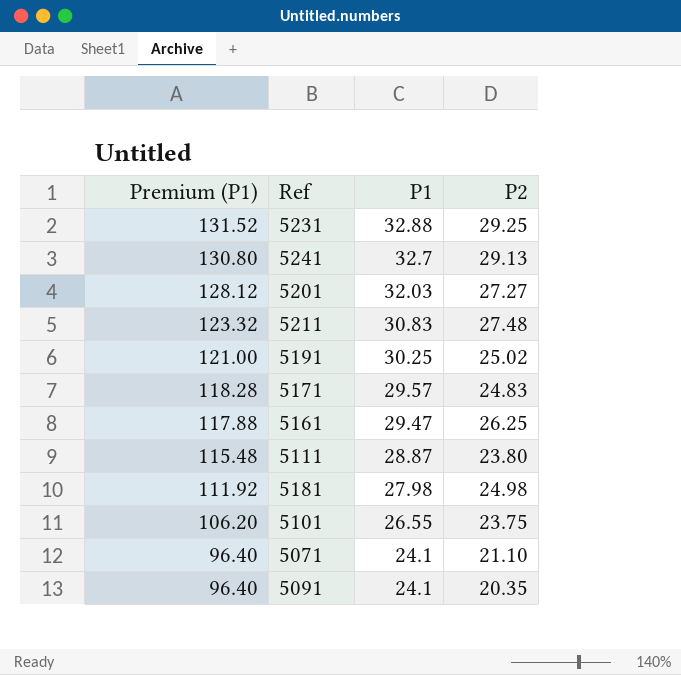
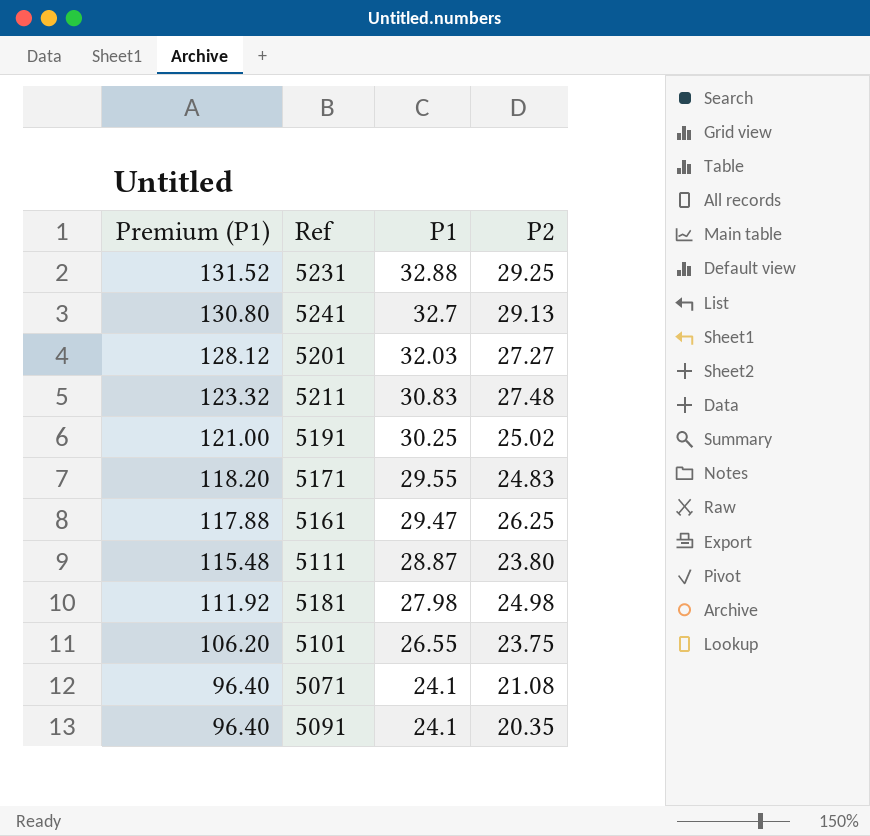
5171 | Premium (P1): 118.28 -> 118.20
5171 | P1: 29.57 -> 29.55
5071 | P2: 21.10 -> 21.08

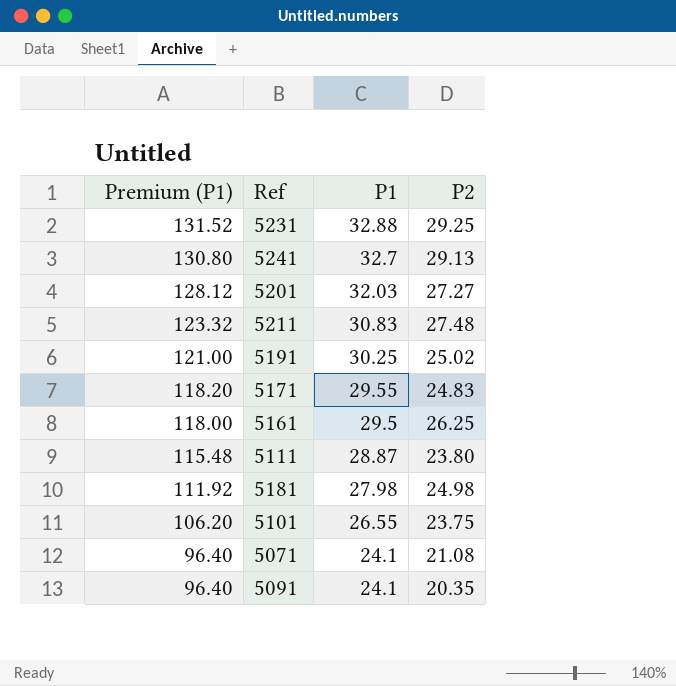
5161 | Premium (P1): 117.88 -> 118.00
5161 | P1: 29.47 -> 29.5

